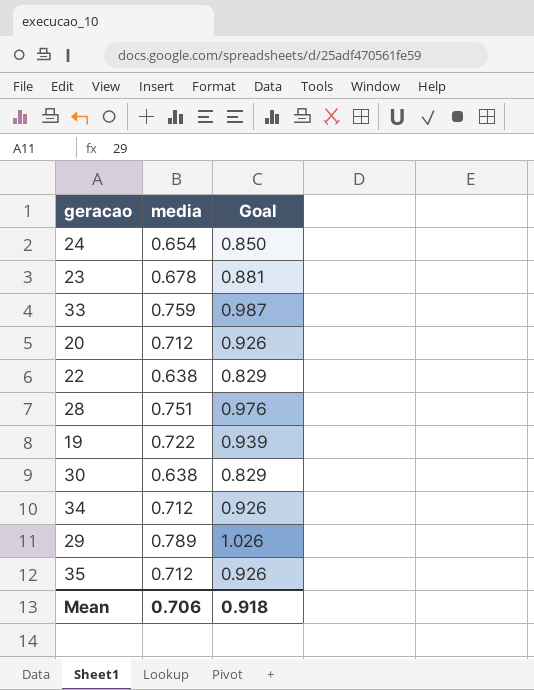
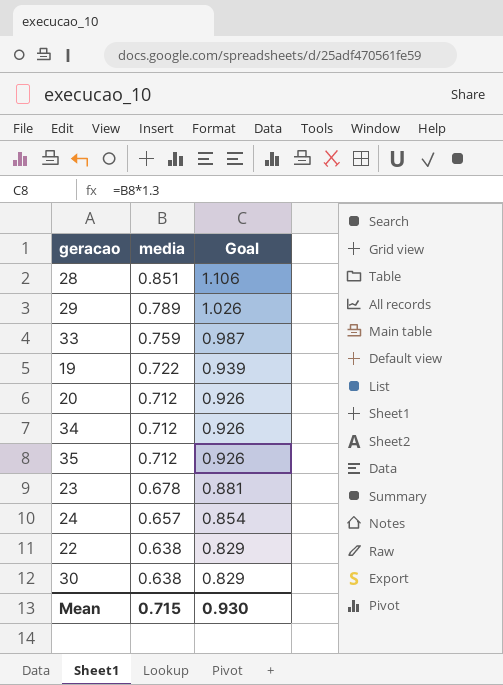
row order: none -> media descending
28 | media: 0.751 -> 0.851
28 | Goal: 0.976 -> 1.106
24 | media: 0.654 -> 0.657
24 | Goal: 0.850 -> 0.854
Mean | media: 0.706 -> 0.715
Mean | Goal: 0.918 -> 0.930

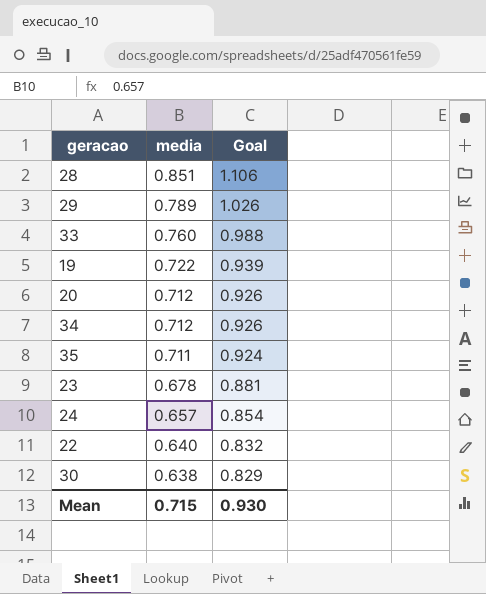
33 | media: 0.759 -> 0.760
33 | Goal: 0.987 -> 0.988
35 | media: 0.712 -> 0.711
35 | Goal: 0.926 -> 0.924
22 | media: 0.638 -> 0.640
22 | Goal: 0.829 -> 0.832

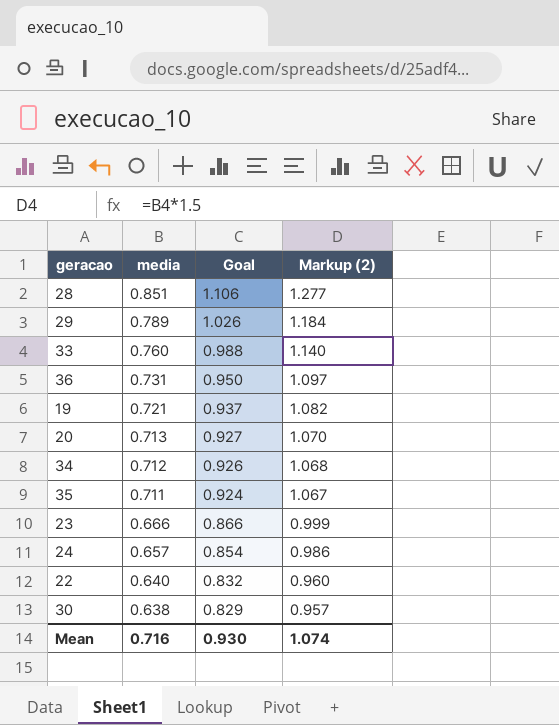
column Markup (2) | formula: none -> [media] * 1.5
row 36: none -> 0.731 | 0.950 | 1.097
19 | media: 0.722 -> 0.721
19 | Goal: 0.939 -> 0.937
20 | media: 0.712 -> 0.713
20 | Goal: 0.926 -> 0.927
23 | media: 0.678 -> 0.666
23 | Goal: 0.881 -> 0.866
Mean | media: 0.715 -> 0.716

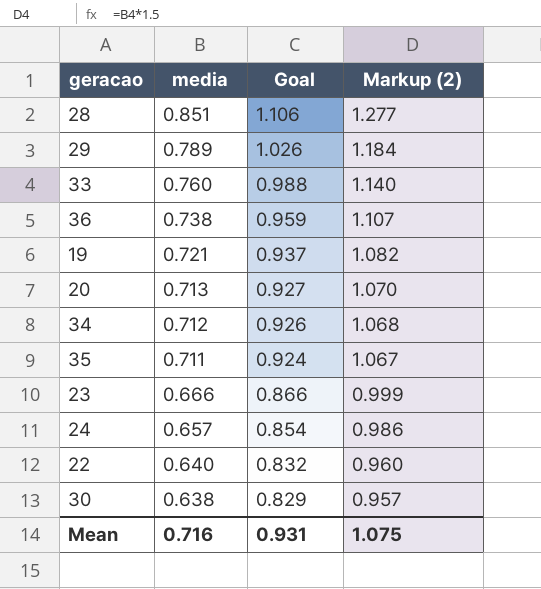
36 | media: 0.731 -> 0.738
36 | Goal: 0.950 -> 0.959
36 | Markup (2): 1.097 -> 1.107
Mean | Goal: 0.930 -> 0.931
Mean | Markup (2): 1.074 -> 1.075

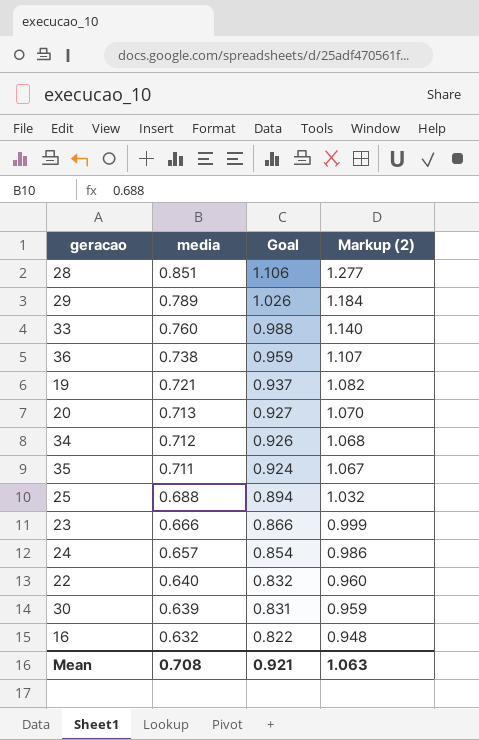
row 25: none -> 0.688 | 0.894 | 1.032
30 | media: 0.638 -> 0.639
30 | Goal: 0.829 -> 0.831
30 | Markup (2): 0.957 -> 0.959
row 16: none -> 0.632 | 0.822 | 0.948
Mean | media: 0.716 -> 0.708
Mean | Goal: 0.931 -> 0.921
Mean | Markup (2): 1.075 -> 1.063

